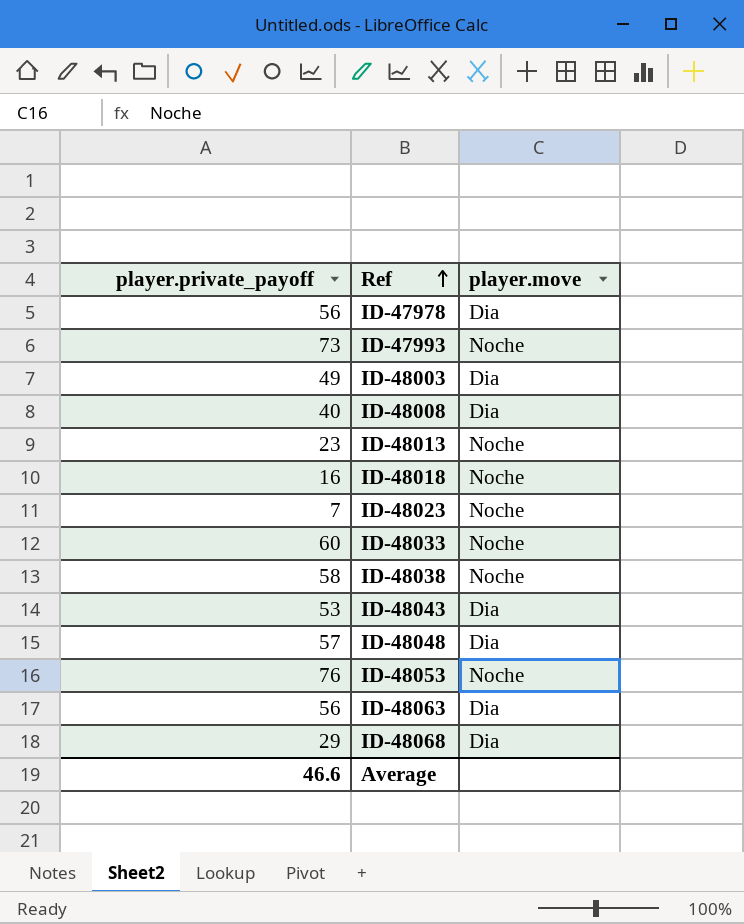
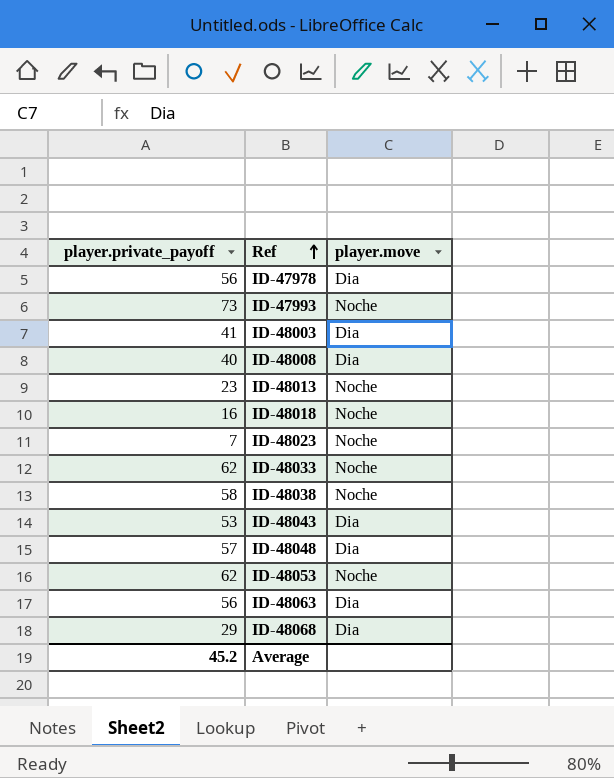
ID-48003 | player.private_payoff: 49 -> 41
ID-48033 | player.private_payoff: 60 -> 62
ID-48053 | player.private_payoff: 76 -> 62
Average | player.private_payoff: 46.6 -> 45.2

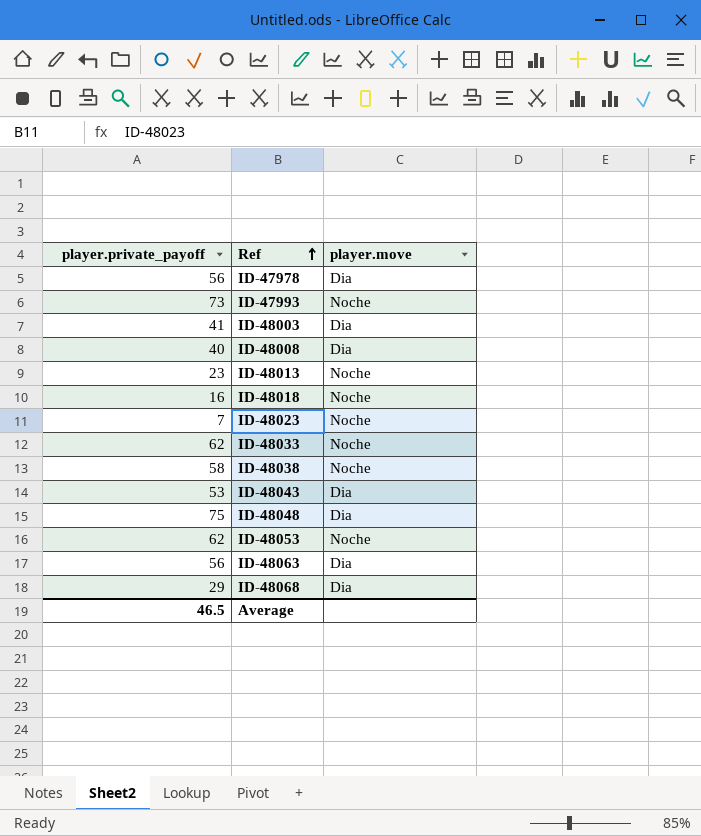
ID-48048 | player.private_payoff: 57 -> 75
Average | player.private_payoff: 45.2 -> 46.5

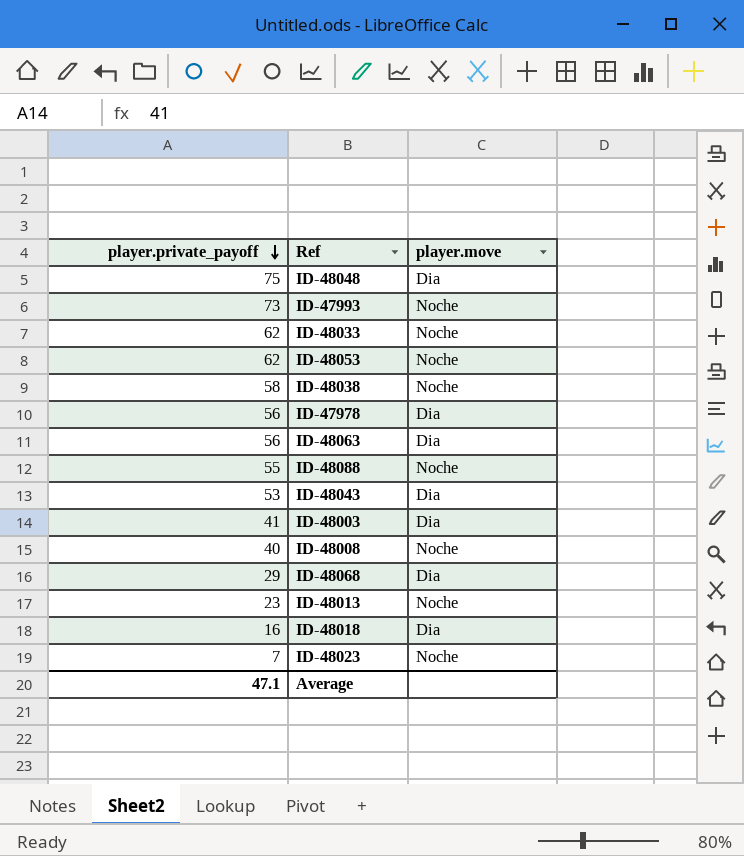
row order: Ref ascending -> player.private_payoff descending
row ID-48088: none -> 55 | Noche
ID-48008 | player.move: Dia -> Noche
ID-48018 | player.move: Noche -> Dia
Average | player.private_payoff: 46.5 -> 47.1

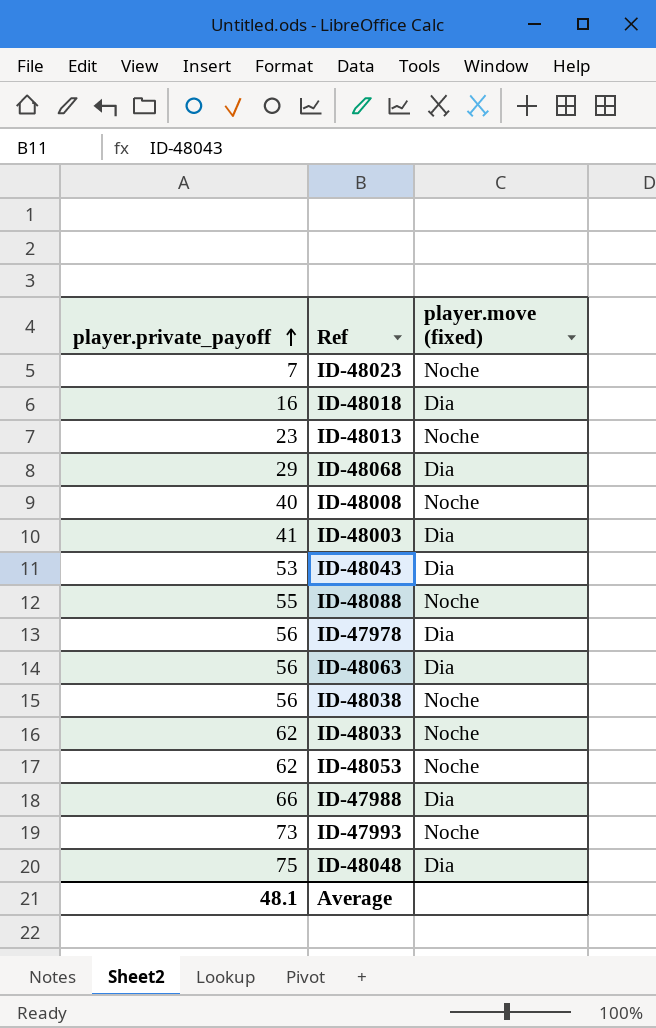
row order: player.private_payoff descending -> player.private_payoff ascending
column name: player.move -> player.move (fixed)
ID-48038 | player.private_payoff: 58 -> 56
row ID-47988: none -> 66 | Dia
Average | player.private_payoff: 47.1 -> 48.1

